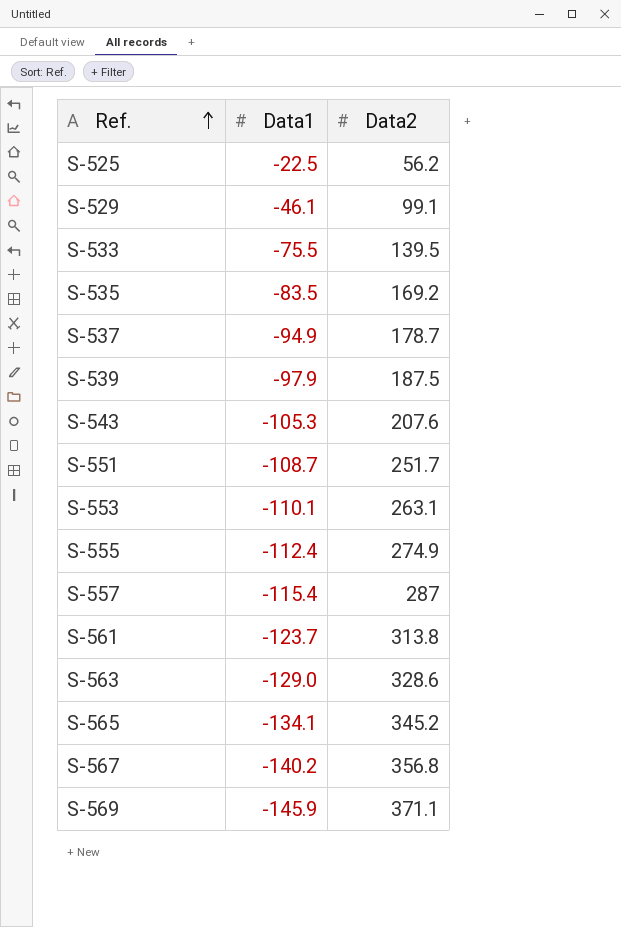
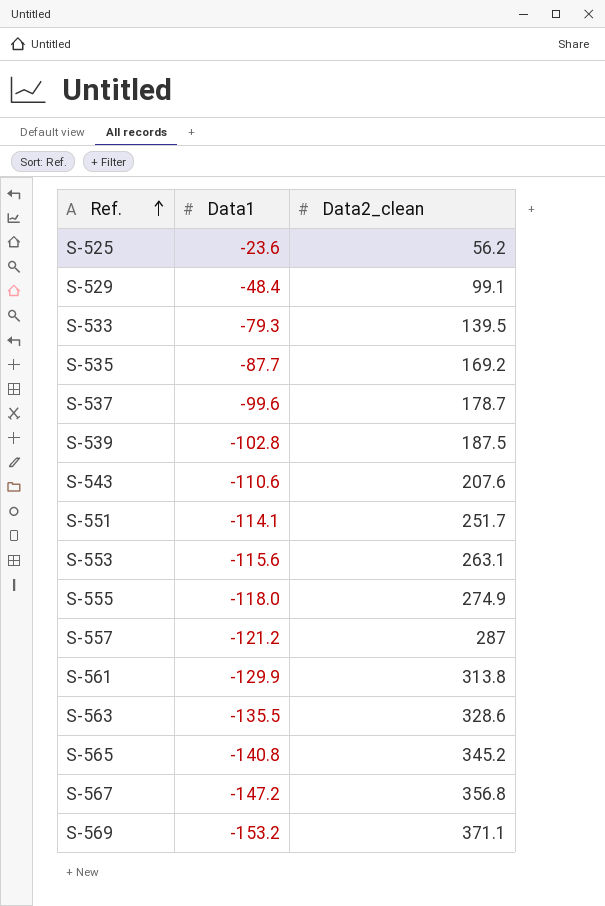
column name: Data2 -> Data2_clean
S-525 | Data1: -22.5 -> -23.6
S-529 | Data1: -46.1 -> -48.4
S-533 | Data1: -75.5 -> -79.3
S-535 | Data1: -83.5 -> -87.7
S-537 | Data1: -94.9 -> -99.6
S-539 | Data1: -97.9 -> -102.8
S-543 | Data1: -105.3 -> -110.6
S-551 | Data1: -108.7 -> -114.1
S-553 | Data1: -110.1 -> -115.6
S-555 | Data1: -112.4 -> -118.0
S-557 | Data1: -115.4 -> -121.2
S-561 | Data1: -123.7 -> -129.9
S-563 | Data1: -129.0 -> -135.5
S-565 | Data1: -134.1 -> -140.8
S-567 | Data1: -140.2 -> -147.2
S-569 | Data1: -145.9 -> -153.2

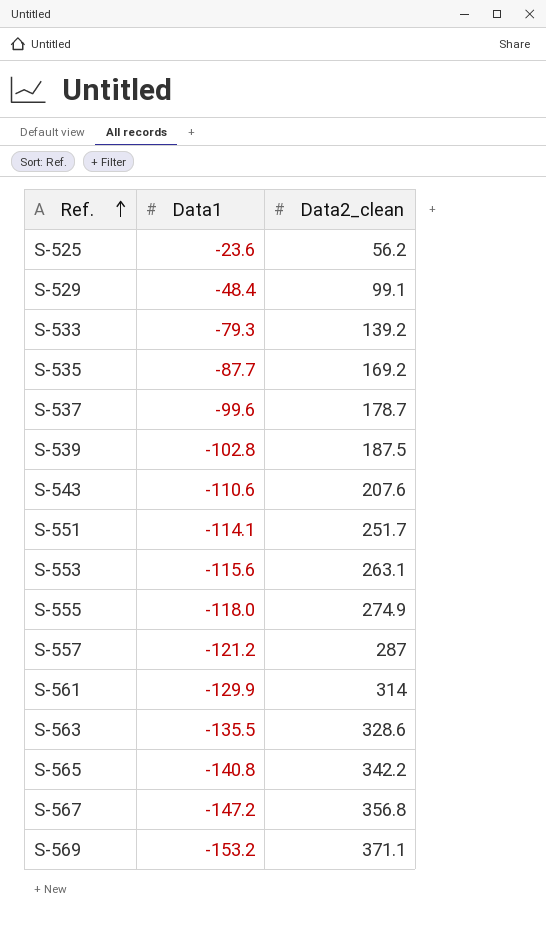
S-533 | Data2_clean: 139.5 -> 139.2
S-561 | Data2_clean: 313.8 -> 314
S-565 | Data2_clean: 345.2 -> 342.2

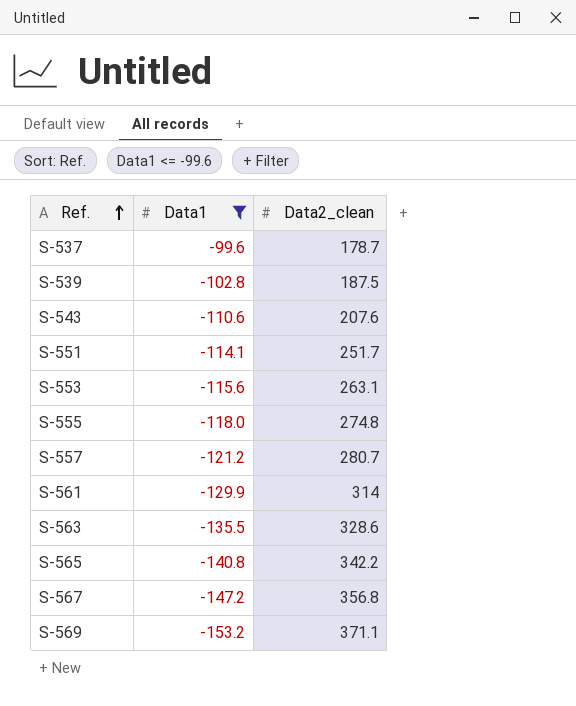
filter: none -> Data1 <= -99.6
S-555 | Data2_clean: 274.9 -> 274.8
S-557 | Data2_clean: 287 -> 280.7

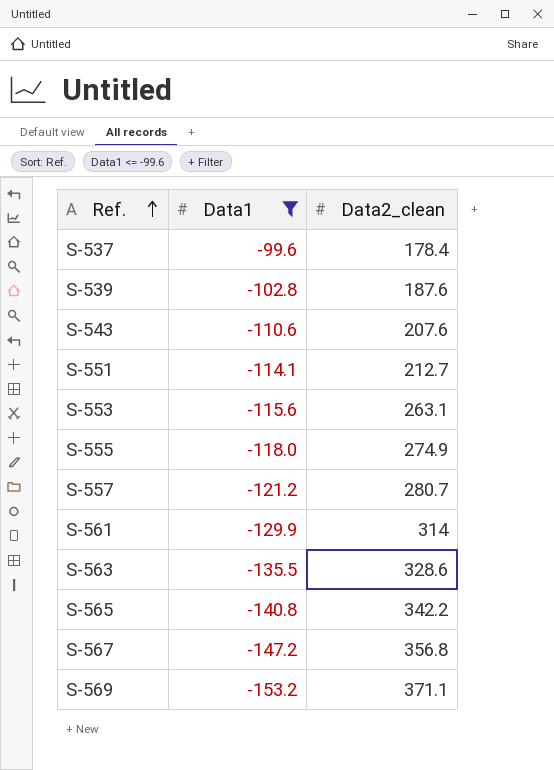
S-537 | Data2_clean: 178.7 -> 178.4
S-539 | Data2_clean: 187.5 -> 187.6
S-551 | Data2_clean: 251.7 -> 212.7
S-555 | Data2_clean: 274.8 -> 274.9

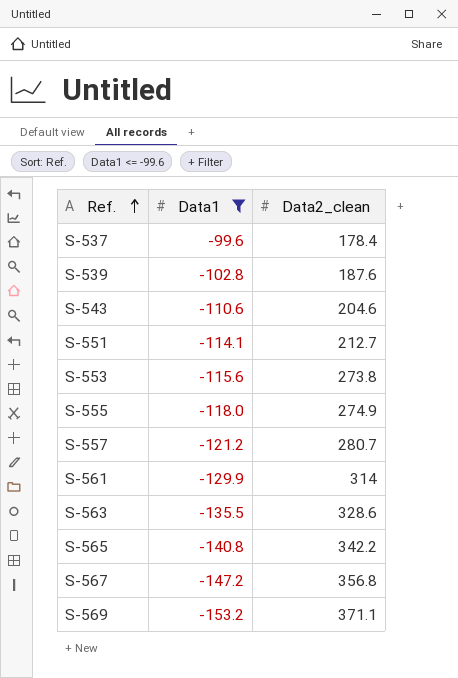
S-543 | Data2_clean: 207.6 -> 204.6
S-553 | Data2_clean: 263.1 -> 273.8

